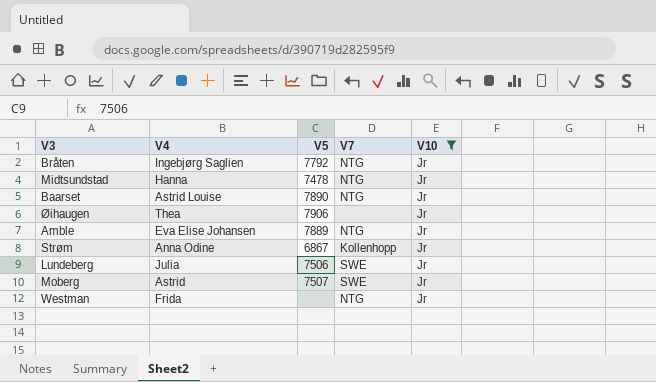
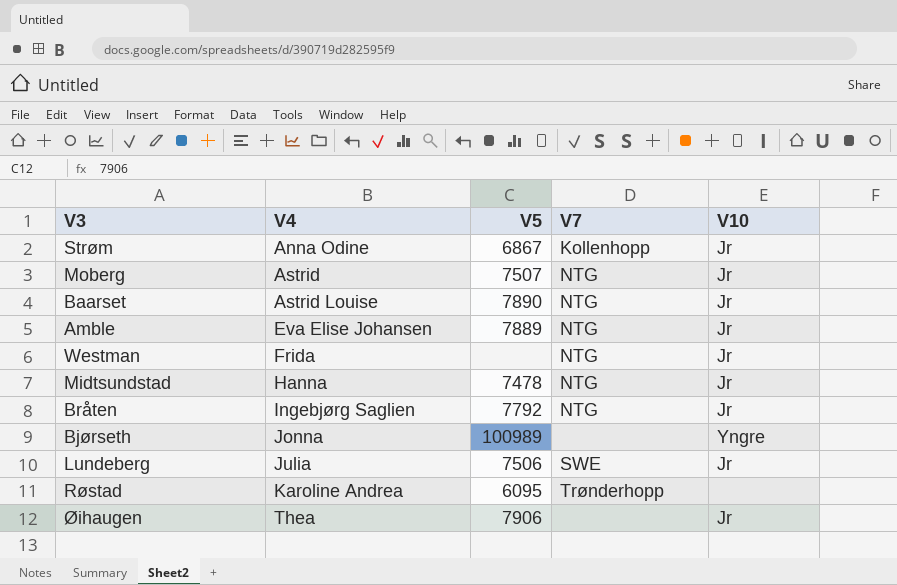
filter: V10 = Jr -> none
row order: none -> V4 ascending
Moberg | V7: SWE -> NTG

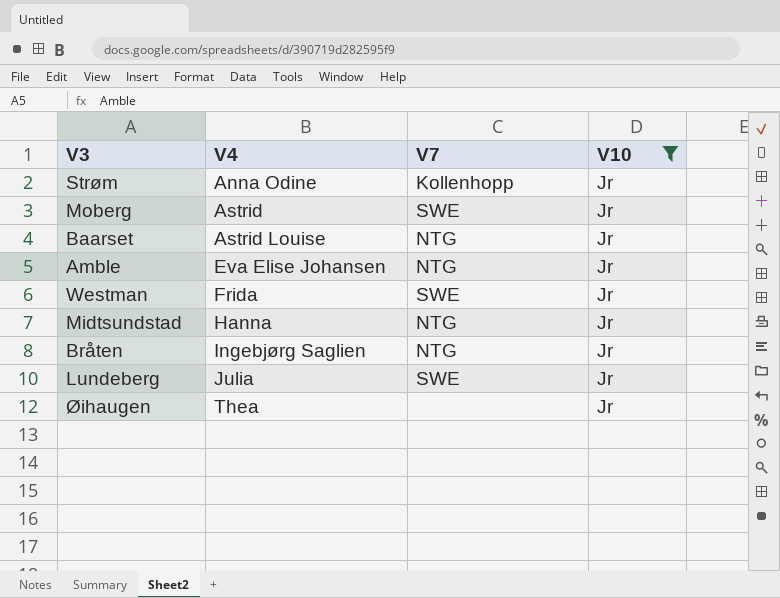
filter: none -> V10 = Jr
column V5 | position: 3 -> none
Moberg | V7: NTG -> SWE
Westman | V7: NTG -> SWE

